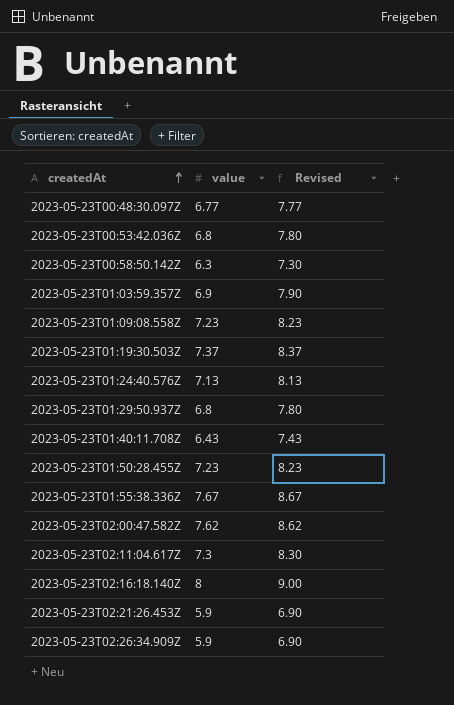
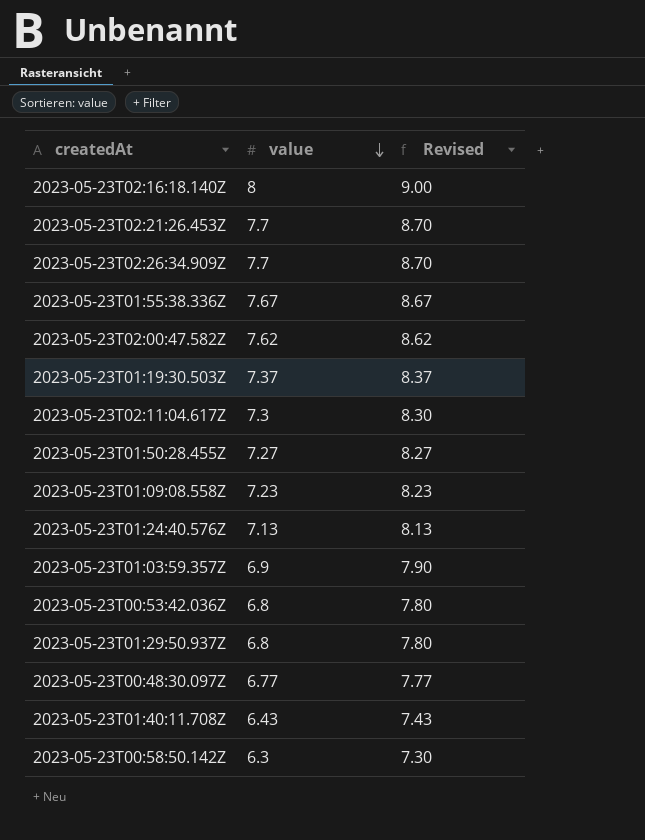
row order: createdAt ascending -> value descending
2023-05-23T02:21:26.453Z | value: 5.9 -> 7.7
2023-05-23T02:21:26.453Z | Revised: 6.90 -> 8.70
2023-05-23T02:26:34.909Z | value: 5.9 -> 7.7
2023-05-23T02:26:34.909Z | Revised: 6.90 -> 8.70
2023-05-23T01:50:28.455Z | value: 7.23 -> 7.27
2023-05-23T01:50:28.455Z | Revised: 8.23 -> 8.27

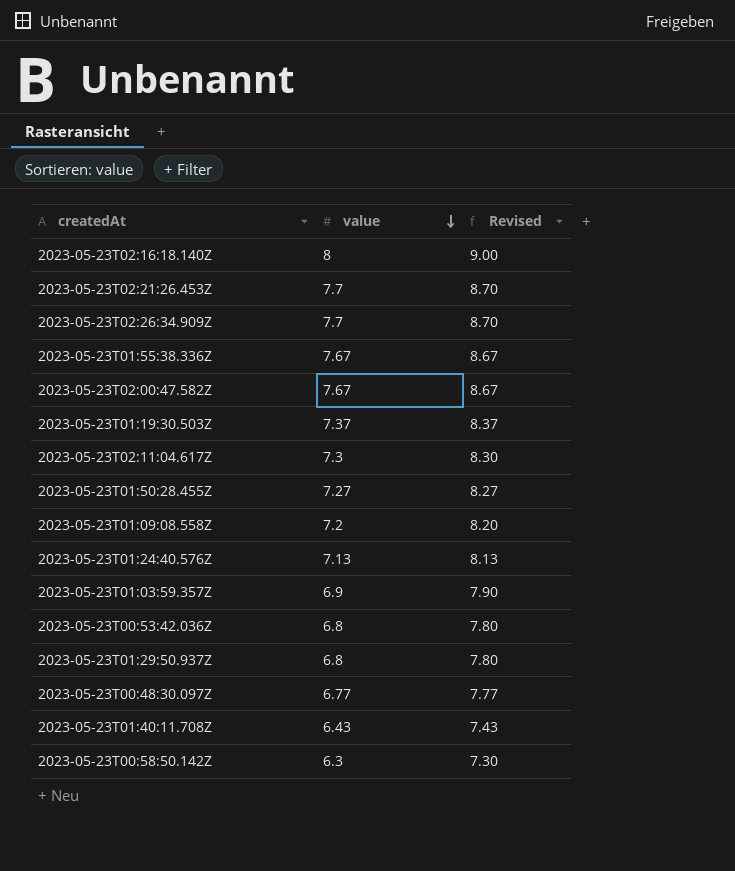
2023-05-23T02:00:47.582Z | value: 7.62 -> 7.67
2023-05-23T02:00:47.582Z | Revised: 8.62 -> 8.67
2023-05-23T01:09:08.558Z | value: 7.23 -> 7.2
2023-05-23T01:09:08.558Z | Revised: 8.23 -> 8.20

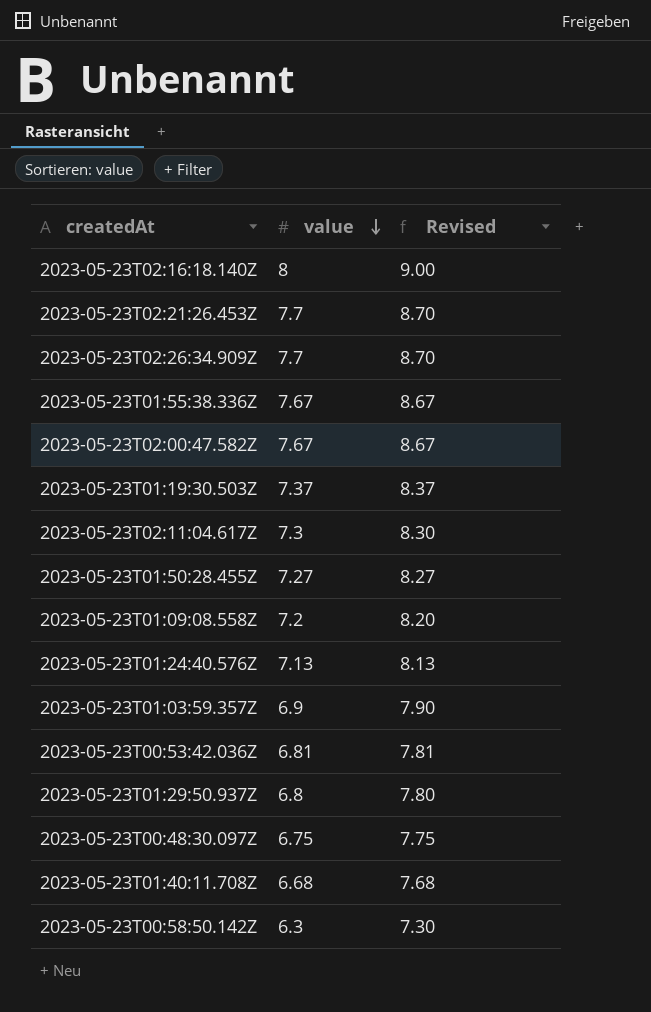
2023-05-23T00:53:42.036Z | value: 6.8 -> 6.81
2023-05-23T00:53:42.036Z | Revised: 7.80 -> 7.81
2023-05-23T00:48:30.097Z | value: 6.77 -> 6.75
2023-05-23T00:48:30.097Z | Revised: 7.77 -> 7.75
2023-05-23T01:40:11.708Z | value: 6.43 -> 6.68
2023-05-23T01:40:11.708Z | Revised: 7.43 -> 7.68

